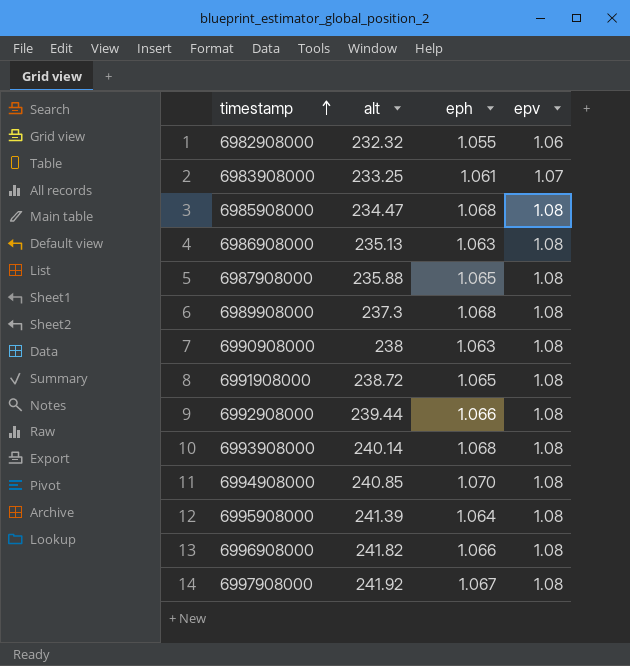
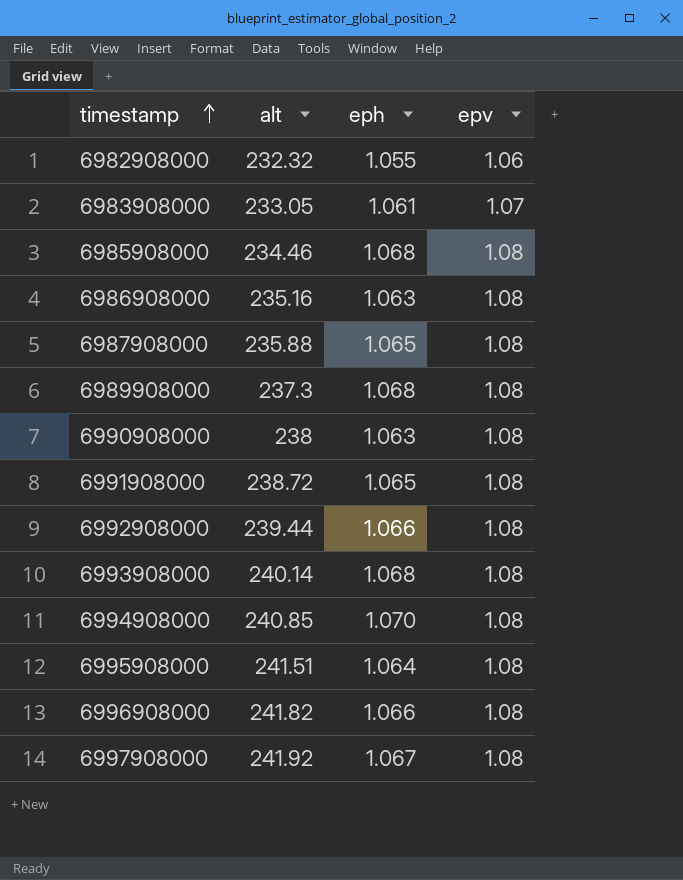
6983908000 | alt: 233.25 -> 233.05
6985908000 | alt: 234.47 -> 234.46
6986908000 | alt: 235.13 -> 235.16
6995908000 | alt: 241.39 -> 241.51

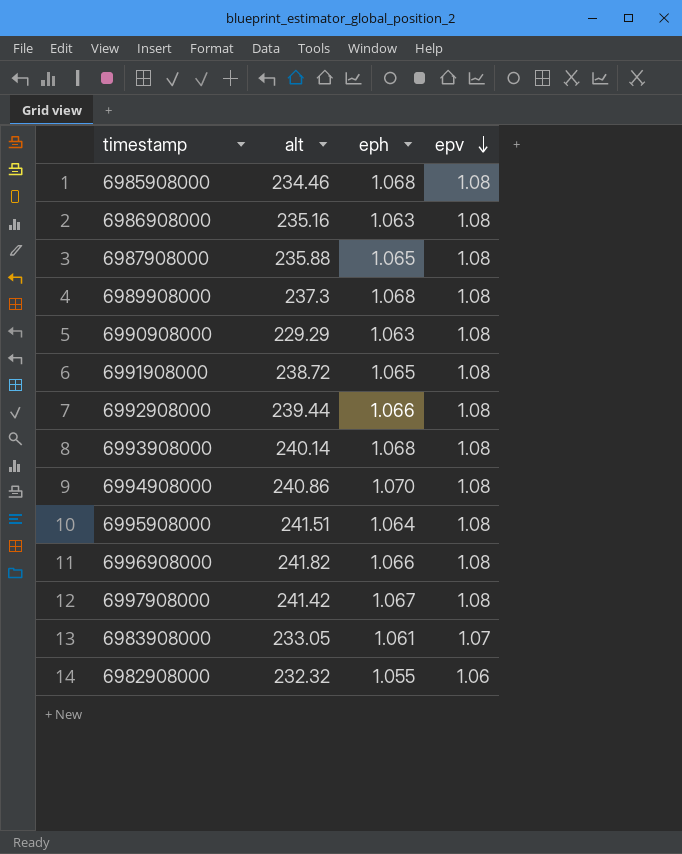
row order: timestamp ascending -> epv descending
6990908000 | alt: 238 -> 229.29
6994908000 | alt: 240.85 -> 240.86
6997908000 | alt: 241.92 -> 241.42

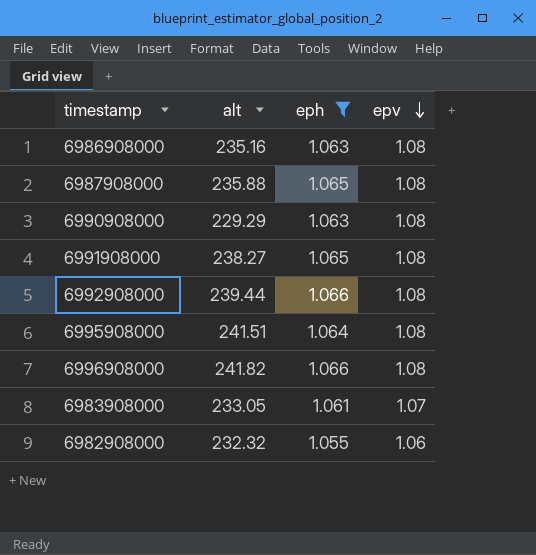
filter: none -> eph <= 1.066
6991908000 | alt: 238.72 -> 238.27

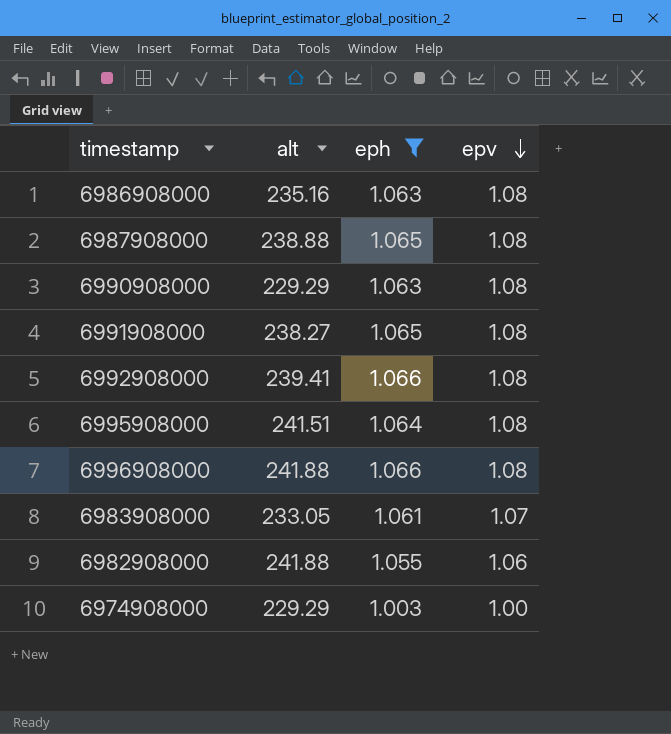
6987908000 | alt: 235.88 -> 238.88
6992908000 | alt: 239.44 -> 239.41
6996908000 | alt: 241.82 -> 241.88
6982908000 | alt: 232.32 -> 241.88
row 6974908000: none -> 229.29 | 1.003 | 1.00

